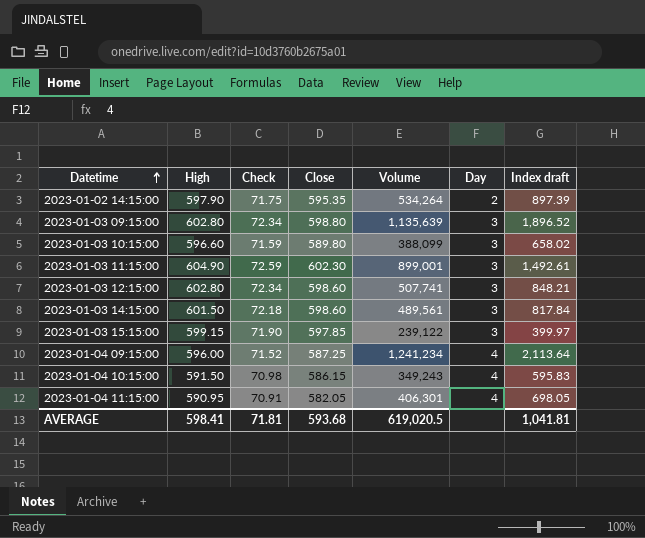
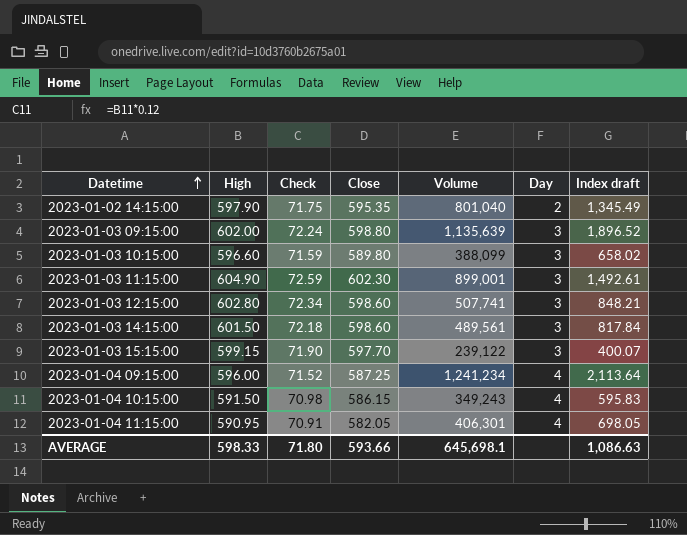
2023-01-02 14:15:00 | Volume: 534,264 -> 801,040
2023-01-02 14:15:00 | Index draft: 897.39 -> 1,345.49
2023-01-03 09:15:00 | High: 602.80 -> 602.00
2023-01-03 09:15:00 | Check: 72.34 -> 72.24
2023-01-03 15:15:00 | Close: 597.85 -> 597.70
2023-01-03 15:15:00 | Index draft: 399.97 -> 400.07
AVERAGE | High: 598.41 -> 598.33
AVERAGE | Check: 71.81 -> 71.80
AVERAGE | Close: 593.68 -> 593.66
AVERAGE | Volume: 619,020.5 -> 645,698.1
AVERAGE | Index draft: 1,041.81 -> 1,086.63

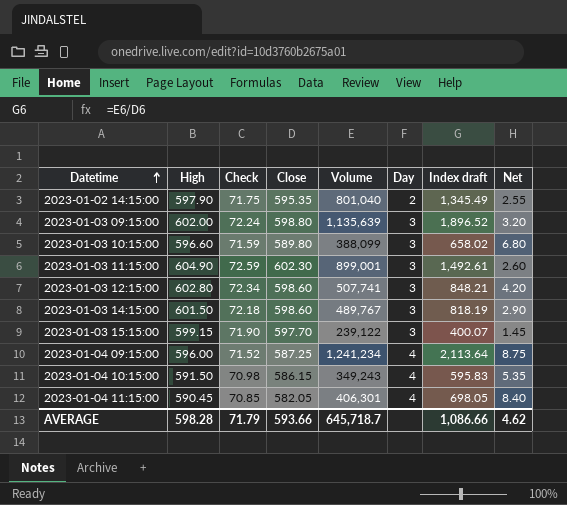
column Net | formula: none -> [High] - [Close]
2023-01-03 14:15:00 | Volume: 489,561 -> 489,767
2023-01-03 14:15:00 | Index draft: 817.84 -> 818.19
2023-01-04 11:15:00 | High: 590.95 -> 590.45
2023-01-04 11:15:00 | Check: 70.91 -> 70.85
AVERAGE | High: 598.33 -> 598.28
AVERAGE | Check: 71.80 -> 71.79
AVERAGE | Volume: 645,698.1 -> 645,718.7
AVERAGE | Index draft: 1,086.63 -> 1,086.66

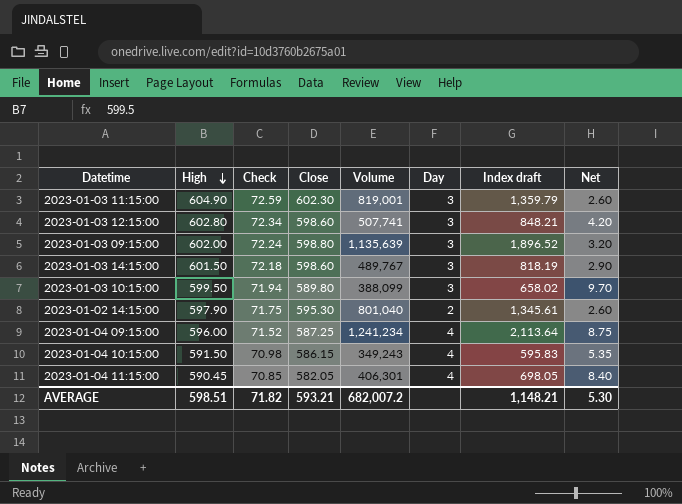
row order: Datetime ascending -> High descending
row 2023-01-03 15:15:00: 599.15 | 71.90 | 597.70 | 239,122 | 3 | 400.07 | 1.45 -> none
2023-01-03 11:15:00 | Volume: 899,001 -> 819,001
2023-01-03 11:15:00 | Index draft: 1,492.61 -> 1,359.79
2023-01-03 10:15:00 | High: 596.60 -> 599.50
2023-01-03 10:15:00 | Check: 71.59 -> 71.94
2023-01-03 10:15:00 | Net: 6.80 -> 9.70
2023-01-02 14:15:00 | Close: 595.35 -> 595.30
2023-01-02 14:15:00 | Index draft: 1,345.49 -> 1,345.61
2023-01-02 14:15:00 | Net: 2.55 -> 2.60
AVERAGE | High: 598.28 -> 598.51
AVERAGE | Check: 71.79 -> 71.82
AVERAGE | Close: 593.66 -> 593.21
AVERAGE | Volume: 645,718.7 -> 682,007.2
AVERAGE | Index draft: 1,086.66 -> 1,148.21
AVERAGE | Net: 4.62 -> 5.30

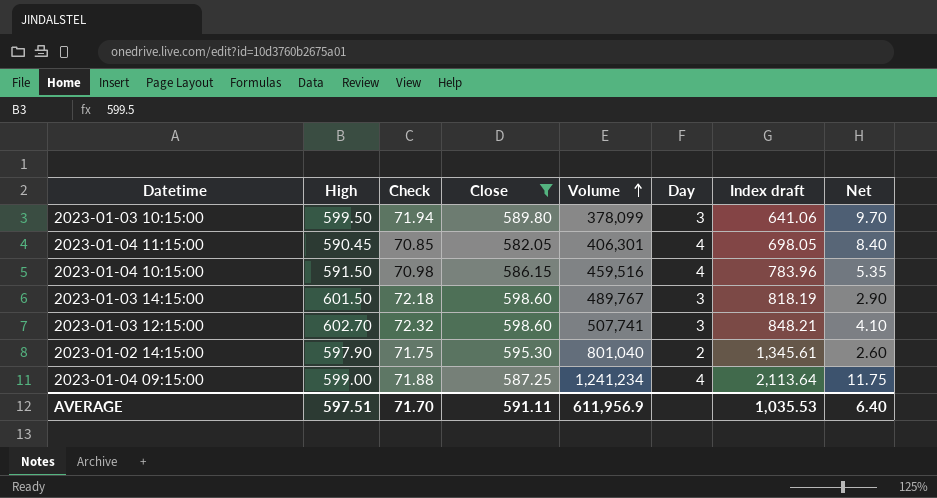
filter: none -> Close <= 598.60
row order: High descending -> Volume ascending
2023-01-03 10:15:00 | Volume: 388,099 -> 378,099
2023-01-03 10:15:00 | Index draft: 658.02 -> 641.06
2023-01-04 10:15:00 | Volume: 349,243 -> 459,516
2023-01-04 10:15:00 | Index draft: 595.83 -> 783.96
2023-01-03 12:15:00 | High: 602.80 -> 602.70
2023-01-03 12:15:00 | Check: 72.34 -> 72.32
2023-01-03 12:15:00 | Net: 4.20 -> 4.10
2023-01-04 09:15:00 | High: 596.00 -> 599.00
2023-01-04 09:15:00 | Check: 71.52 -> 71.88
2023-01-04 09:15:00 | Net: 8.75 -> 11.75
AVERAGE | High: 598.51 -> 597.51
AVERAGE | Check: 71.82 -> 71.70
AVERAGE | Close: 593.21 -> 591.11
AVERAGE | Volume: 682,007.2 -> 611,956.9
AVERAGE | Index draft: 1,148.21 -> 1,035.53
AVERAGE | Net: 5.30 -> 6.40

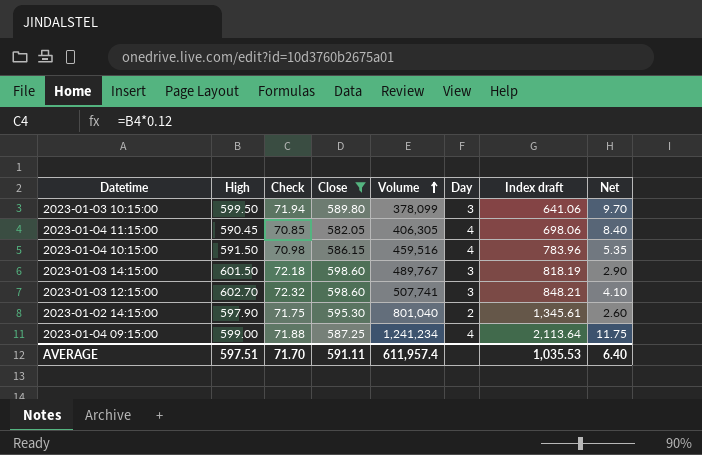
2023-01-04 11:15:00 | Volume: 406,301 -> 406,305
2023-01-04 11:15:00 | Index draft: 698.05 -> 698.06
AVERAGE | Volume: 611,956.9 -> 611,957.4

